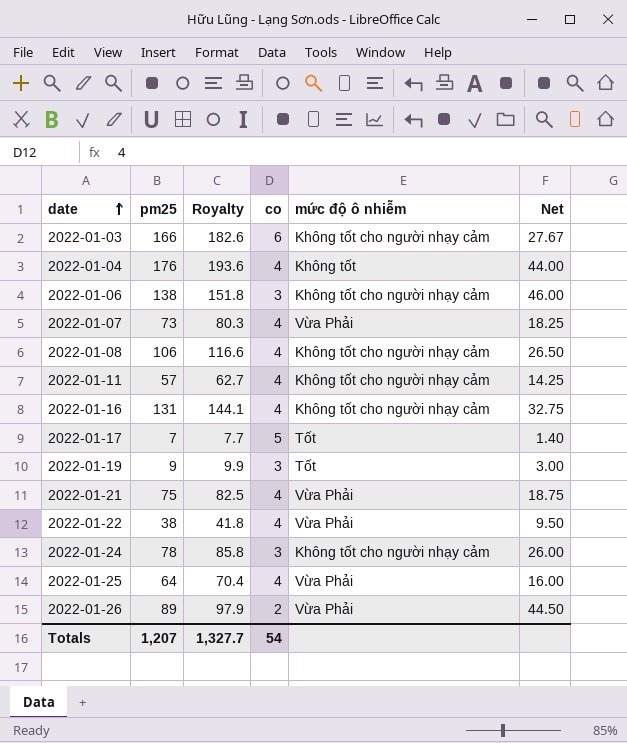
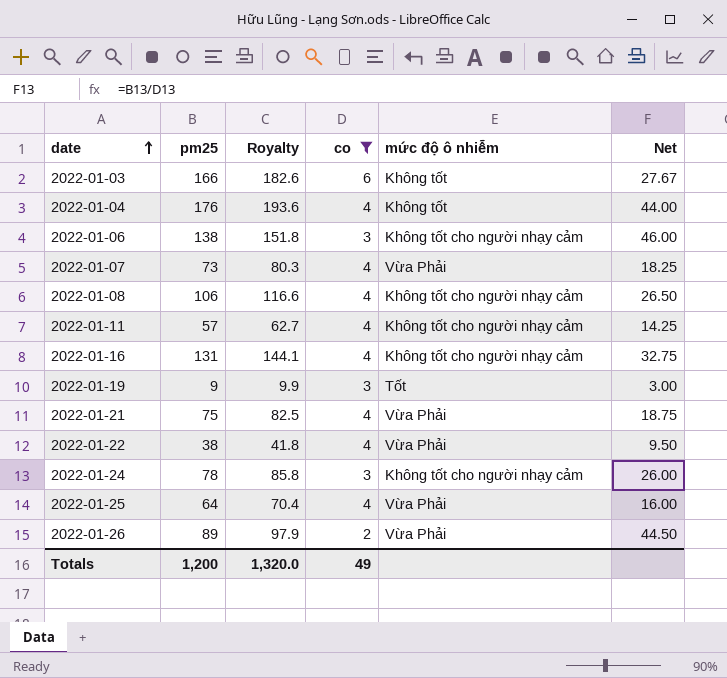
filter: none -> co != 5
2022-01-03 | mức độ ô nhiễm: Không tốt cho người nhạy cảm -> Không tốt
Totals | pm25: 1,207 -> 1,200
Totals | Royalty: 1,327.7 -> 1,320.0
Totals | co: 54 -> 49

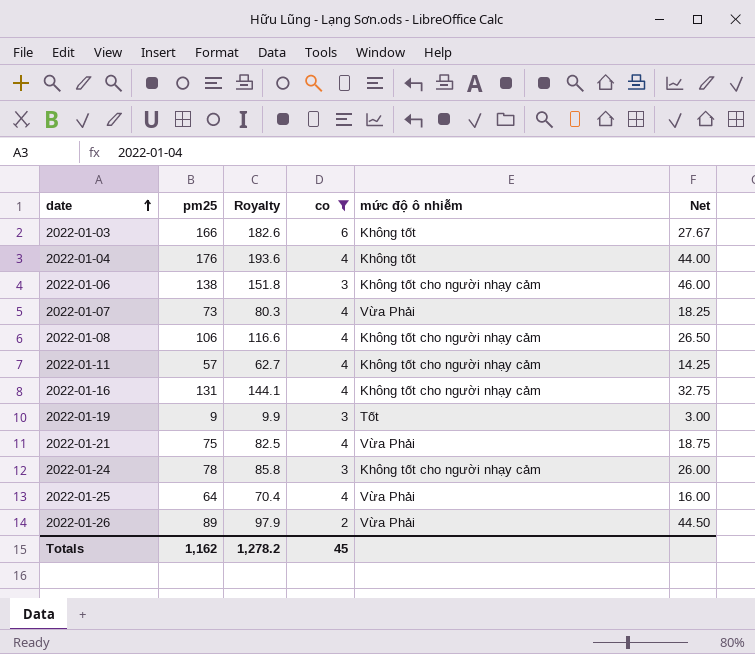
row 2022-01-22: 38 | 41.8 | 4 | Vừa Phải | 9.50 -> none
Totals | pm25: 1,200 -> 1,162
Totals | Royalty: 1,320.0 -> 1,278.2
Totals | co: 49 -> 45

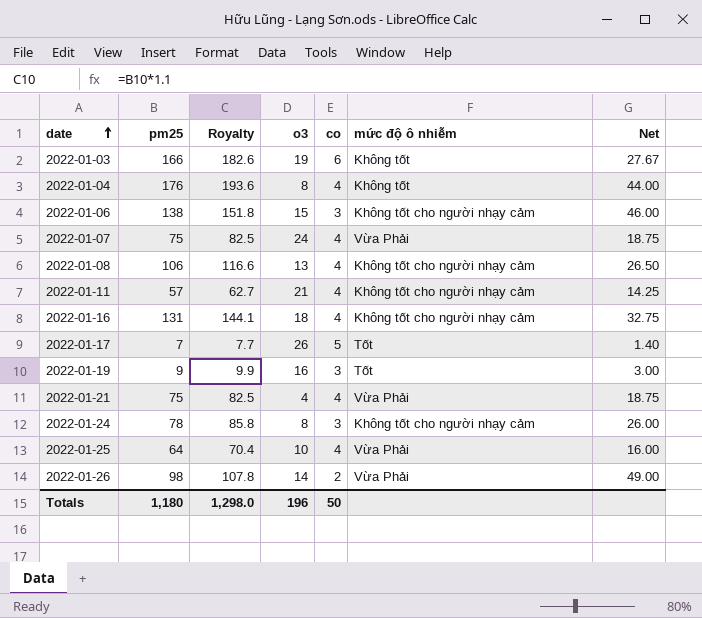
filter: co != 5 -> none
column o3 | position: none -> 4
2022-01-07 | pm25: 73 -> 75
2022-01-07 | Royalty: 80.3 -> 82.5
2022-01-07 | Net: 18.25 -> 18.75
2022-01-26 | pm25: 89 -> 98
2022-01-26 | Royalty: 97.9 -> 107.8
2022-01-26 | Net: 44.50 -> 49.00
Totals | pm25: 1,162 -> 1,180
Totals | Royalty: 1,278.2 -> 1,298.0
Totals | co: 45 -> 50

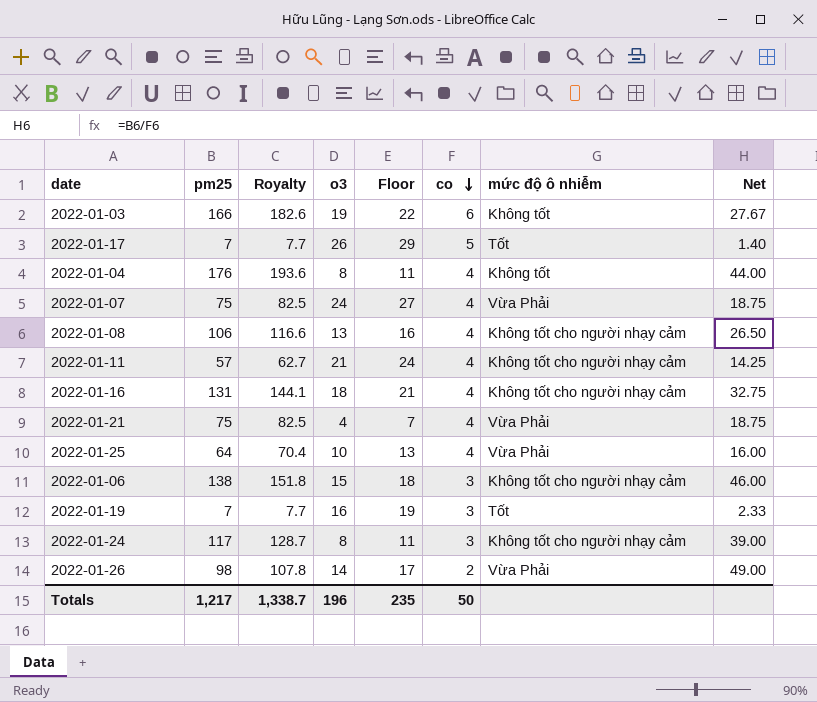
row order: date ascending -> co descending
column Floor | formula: none -> [o3] + 3
2022-01-19 | pm25: 9 -> 7
2022-01-19 | Royalty: 9.9 -> 7.7
2022-01-19 | Net: 3.00 -> 2.33
2022-01-24 | pm25: 78 -> 117
2022-01-24 | Royalty: 85.8 -> 128.7
2022-01-24 | Net: 26.00 -> 39.00
Totals | pm25: 1,180 -> 1,217
Totals | Royalty: 1,298.0 -> 1,338.7

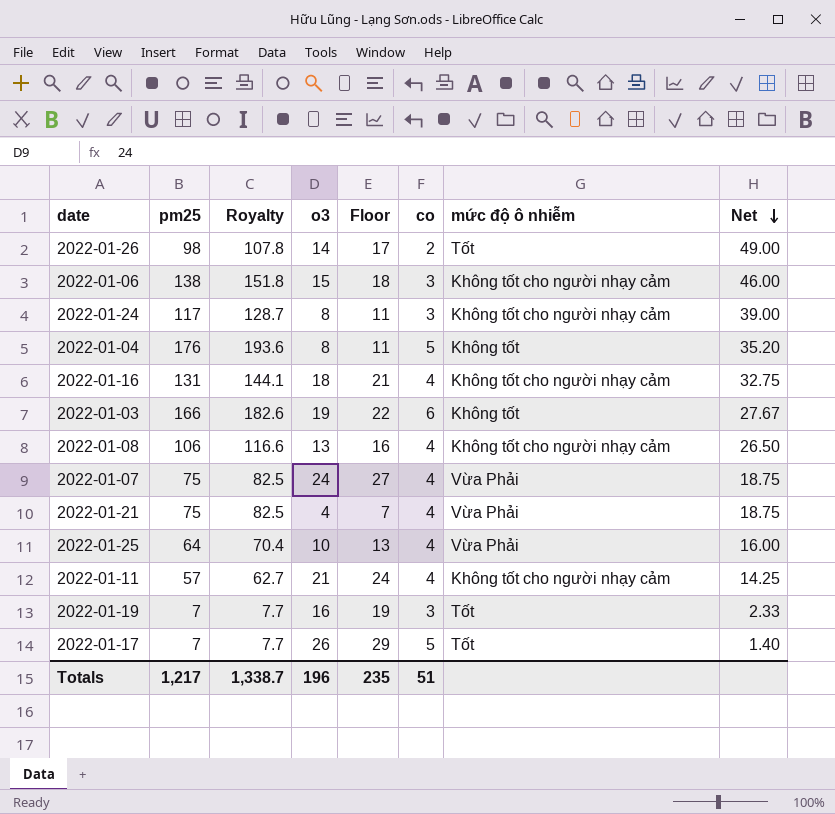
row order: co descending -> Net descending
2022-01-26 | mức độ ô nhiễm: Vừa Phải -> Tốt
2022-01-04 | co: 4 -> 5
2022-01-04 | Net: 44.00 -> 35.20
Totals | co: 50 -> 51

